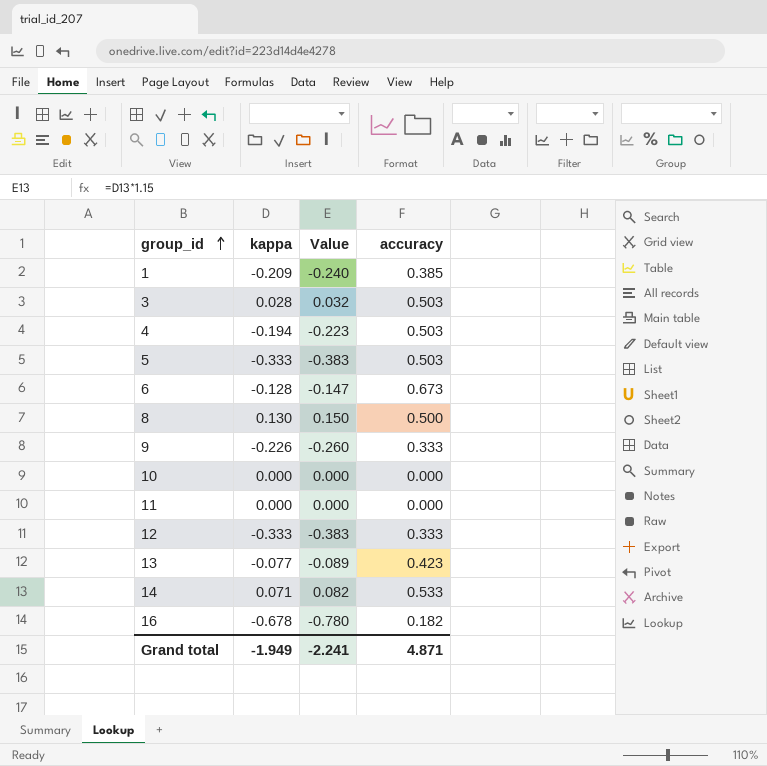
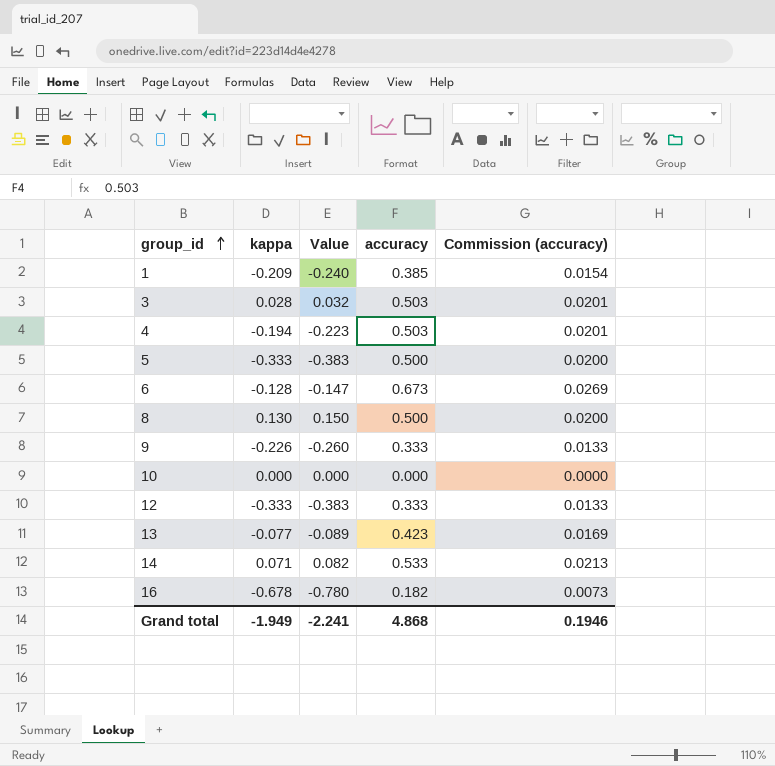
column Commission (accuracy) | formula: none -> [accuracy] * 0.04
row 11: 0.000 | 0.000 | 0.000 -> none
5 | accuracy: 0.503 -> 0.500
Grand total | accuracy: 4.871 -> 4.868

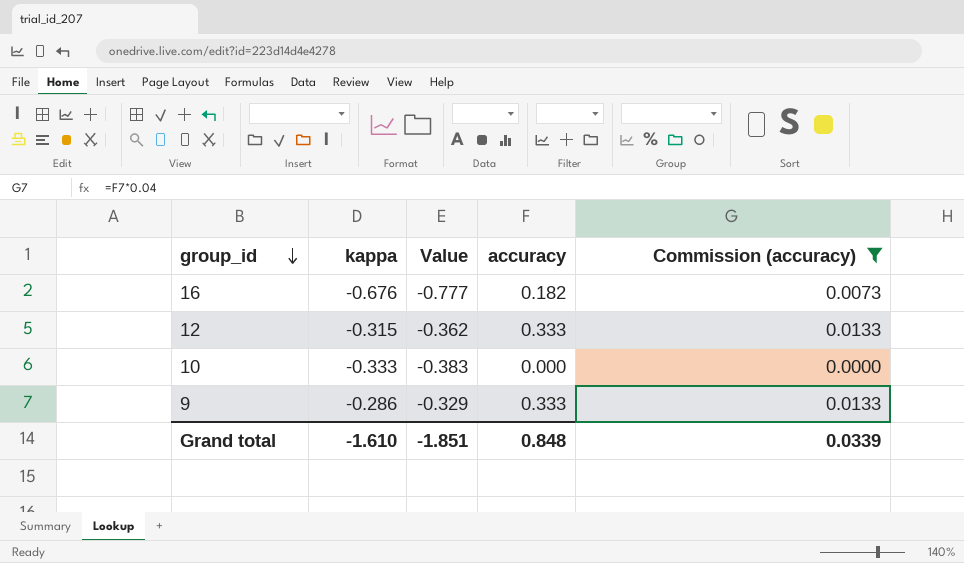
filter: none -> Commission (accuracy) <= 0.0133
row order: group_id ascending -> group_id descending
16 | kappa: -0.678 -> -0.676
16 | Value: -0.780 -> -0.777
12 | kappa: -0.333 -> -0.315
12 | Value: -0.383 -> -0.362
10 | kappa: 0.000 -> -0.333
10 | Value: 0.000 -> -0.383
9 | kappa: -0.226 -> -0.286
9 | Value: -0.260 -> -0.329
Grand total | kappa: -1.949 -> -1.610
Grand total | Value: -2.241 -> -1.851
Grand total | accuracy: 4.868 -> 0.848
Grand total | Commission (accuracy): 0.1946 -> 0.0339

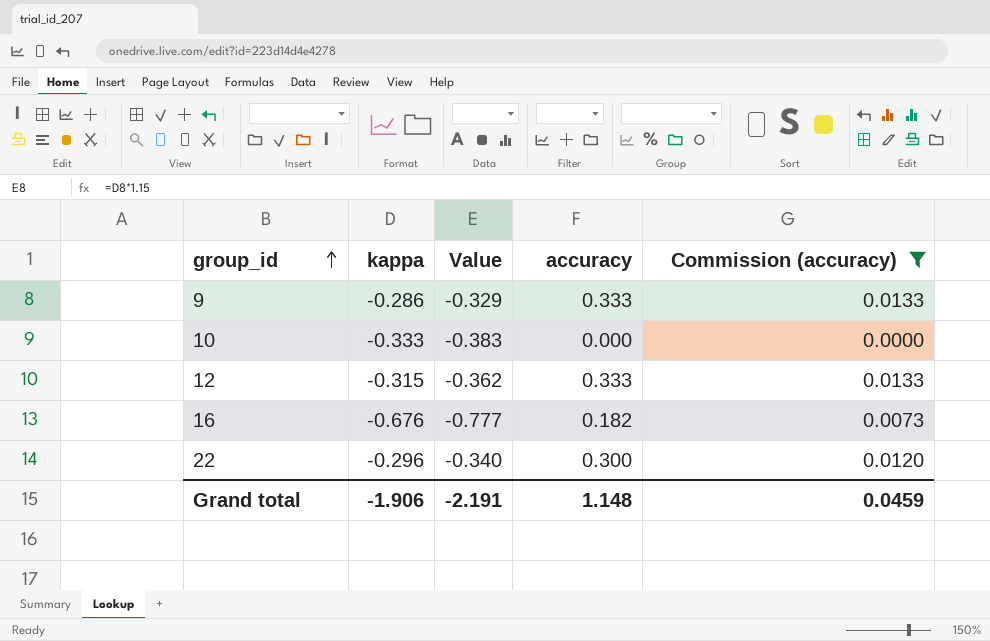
row order: group_id descending -> group_id ascending
row 22: none -> -0.296 | -0.340 | 0.300 | 0.0120
Grand total | kappa: -1.610 -> -1.906
Grand total | Value: -1.851 -> -2.191
Grand total | accuracy: 0.848 -> 1.148
Grand total | Commission (accuracy): 0.0339 -> 0.0459

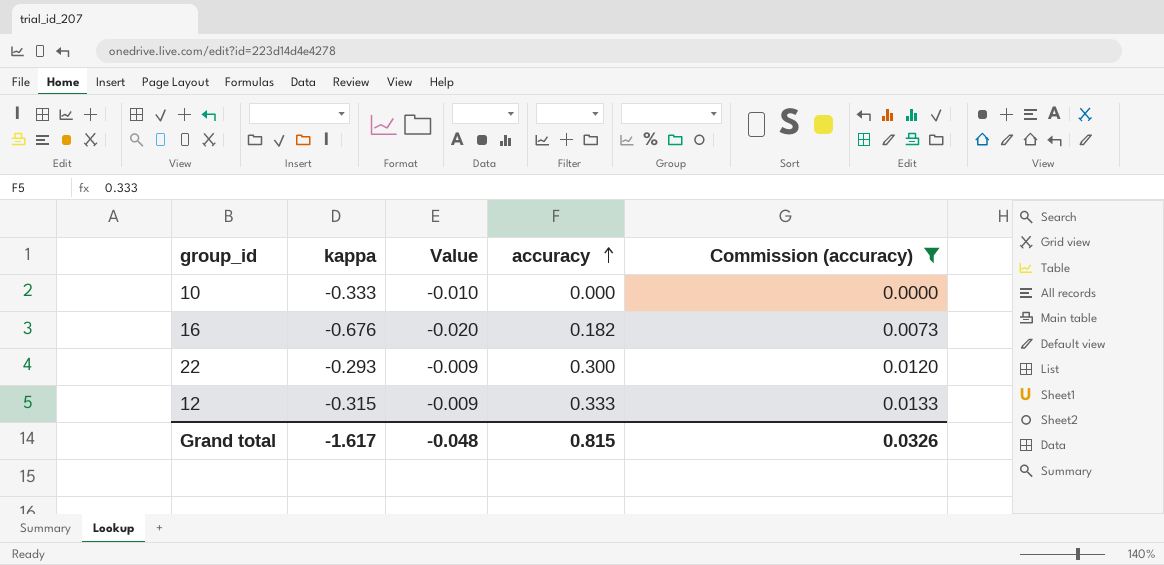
row order: group_id ascending -> accuracy ascending
column Value | formula: [kappa] * 1.15 -> [kappa] * 0.03
row 9: -0.286 | -0.329 | 0.333 | 0.0133 -> none
22 | kappa: -0.296 -> -0.293
Grand total | kappa: -1.906 -> -1.617
Grand total | Value: -2.191 -> -0.048
Grand total | accuracy: 1.148 -> 0.815
Grand total | Commission (accuracy): 0.0459 -> 0.0326

